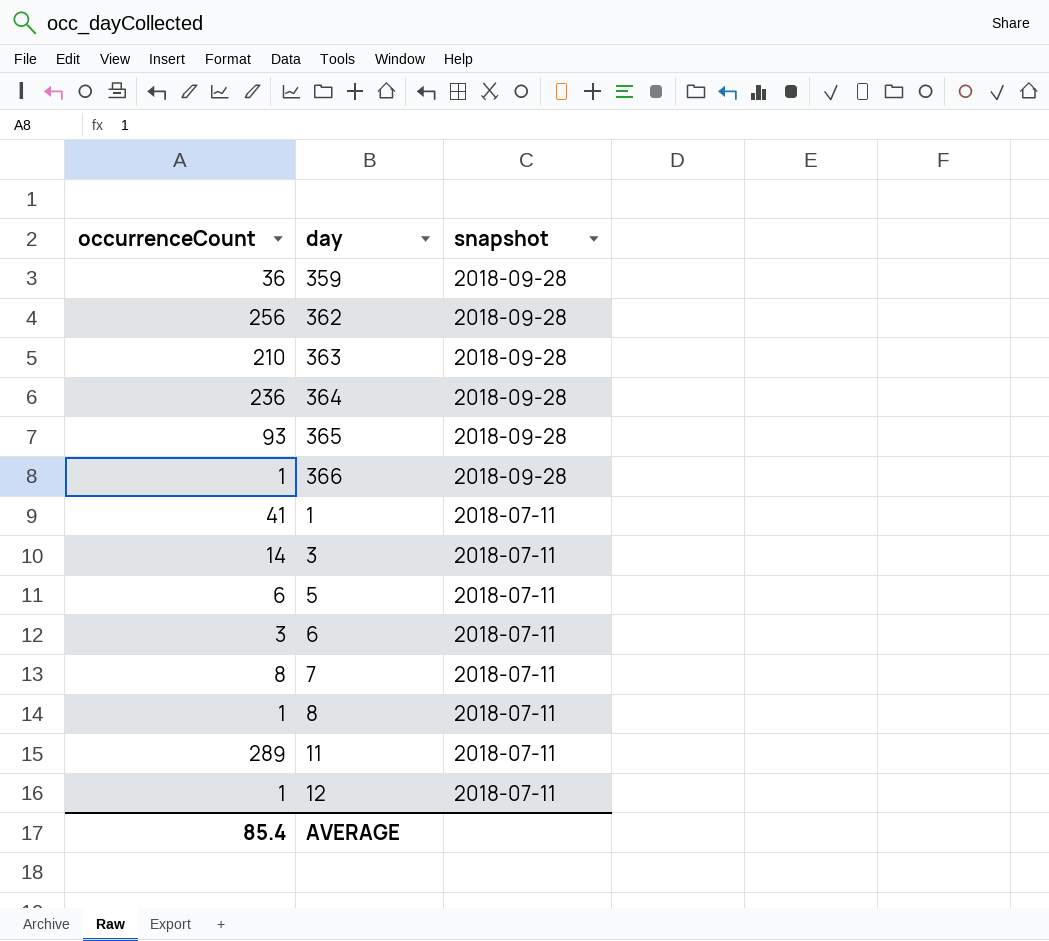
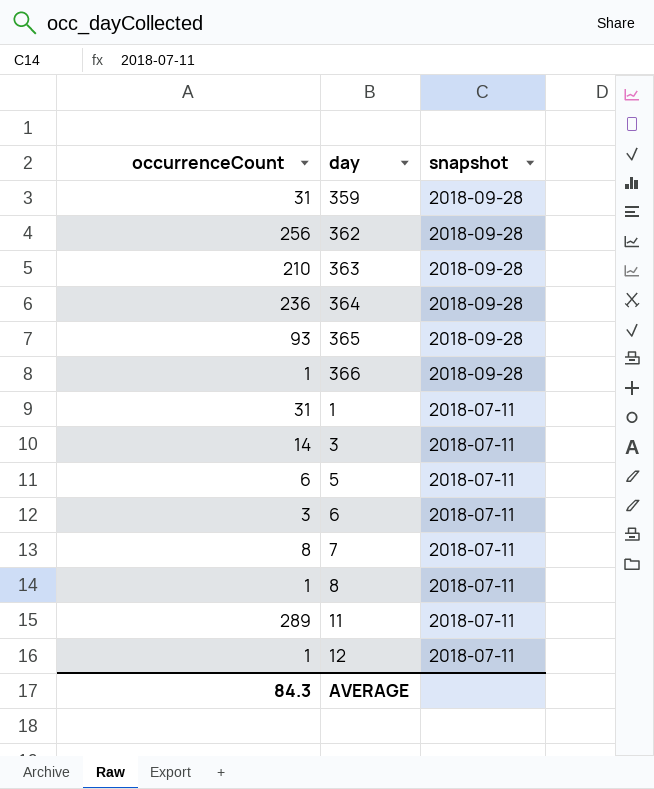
359 | occurrenceCount: 36 -> 31
1 | occurrenceCount: 41 -> 31
AVERAGE | occurrenceCount: 85.4 -> 84.3

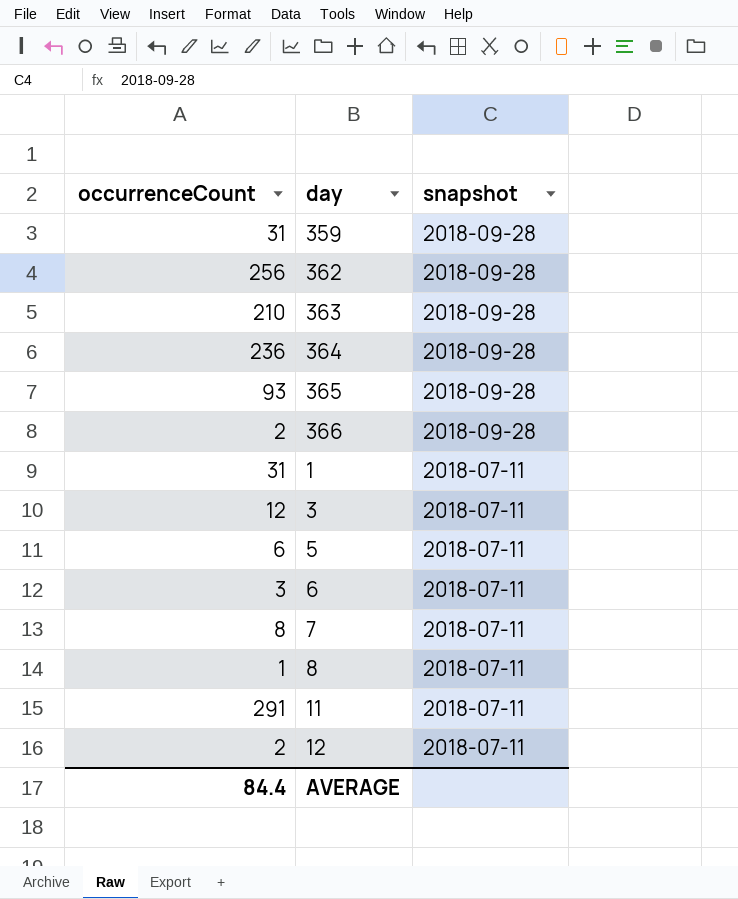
366 | occurrenceCount: 1 -> 2
3 | occurrenceCount: 14 -> 12
11 | occurrenceCount: 289 -> 291
12 | occurrenceCount: 1 -> 2
AVERAGE | occurrenceCount: 84.3 -> 84.4

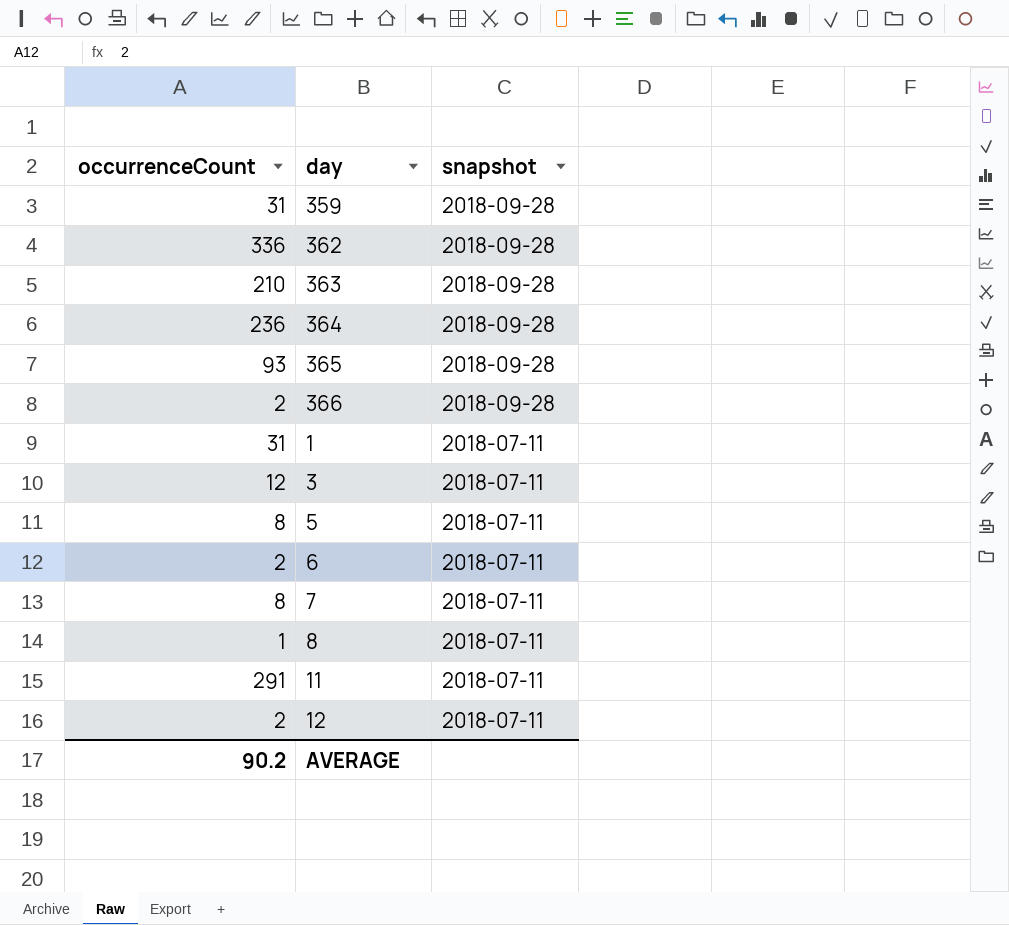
362 | occurrenceCount: 256 -> 336
5 | occurrenceCount: 6 -> 8
6 | occurrenceCount: 3 -> 2
AVERAGE | occurrenceCount: 84.4 -> 90.2

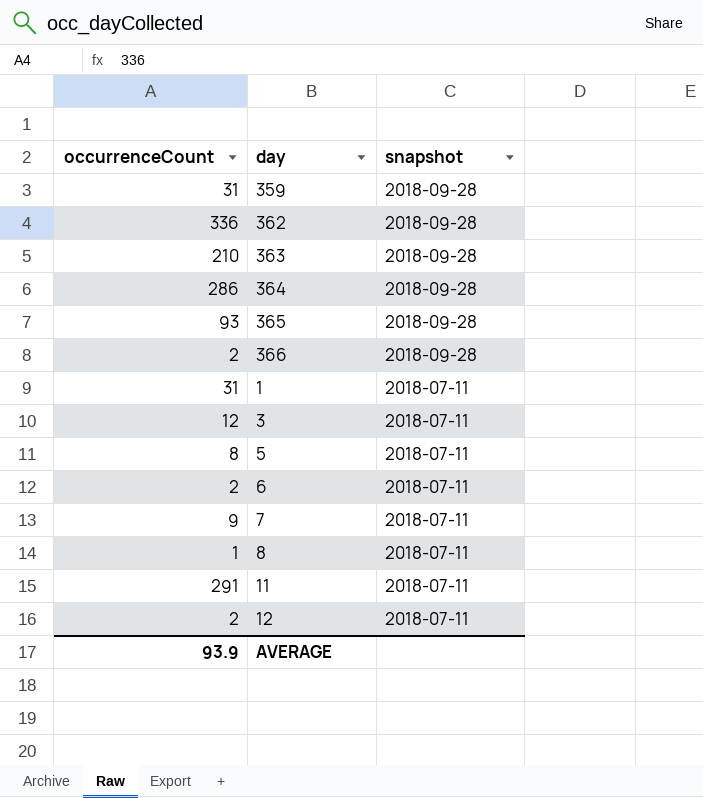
364 | occurrenceCount: 236 -> 286
7 | occurrenceCount: 8 -> 9
AVERAGE | occurrenceCount: 90.2 -> 93.9

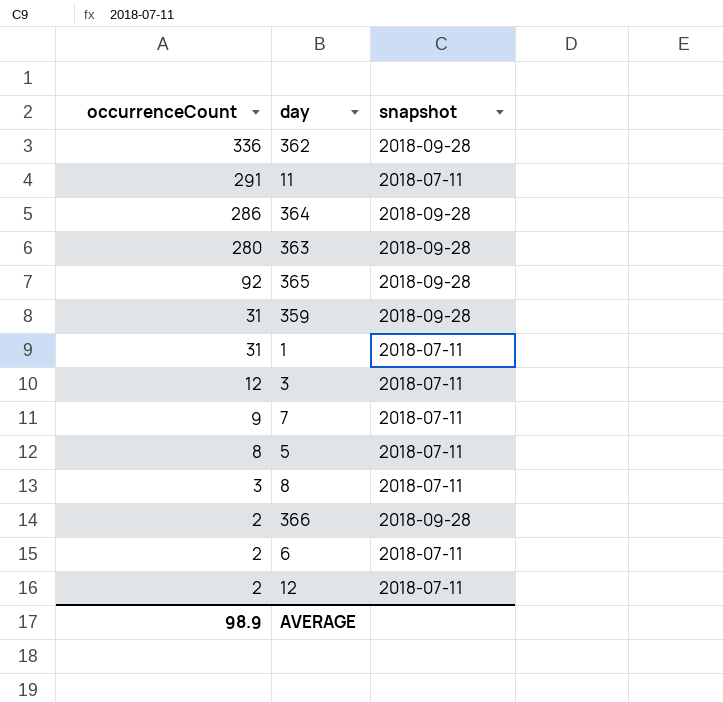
row order: snapshot descending -> occurrenceCount descending
363 | occurrenceCount: 210 -> 280
365 | occurrenceCount: 93 -> 92
8 | occurrenceCount: 1 -> 3
AVERAGE | occurrenceCount: 93.9 -> 98.9

